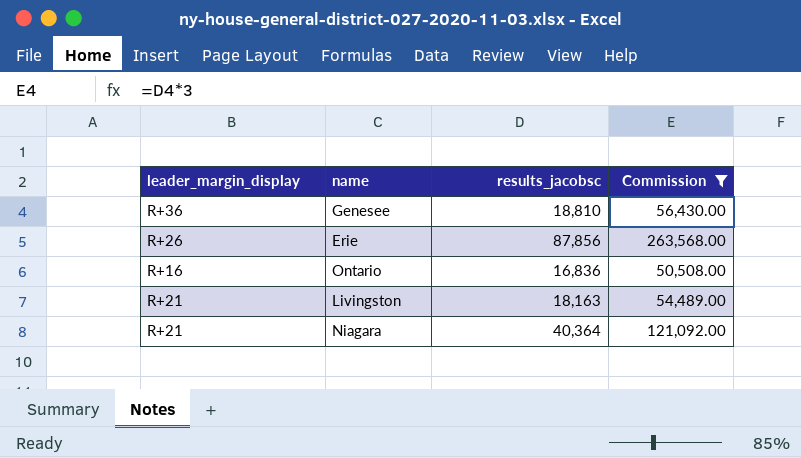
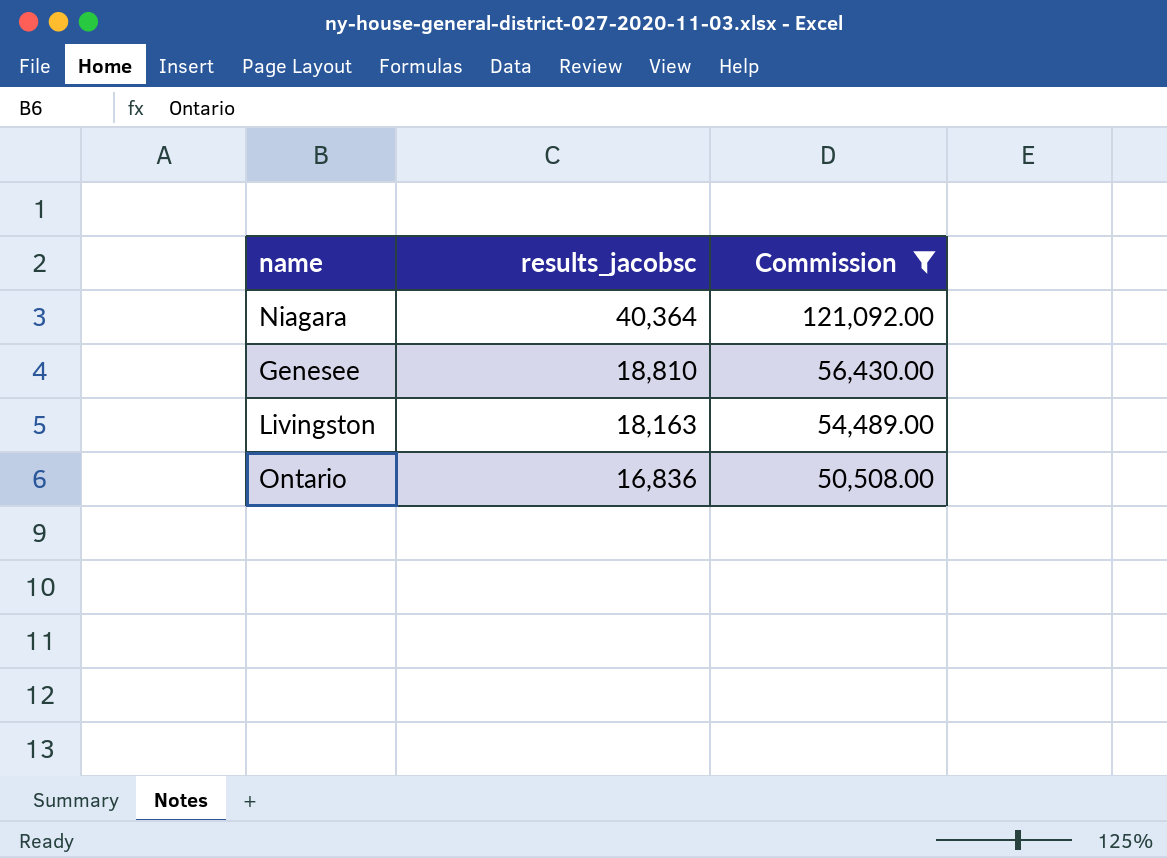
row order: none -> results_jacobsc descending
column leader_margin_display | position: 1 -> none
row Erie: R+26 | 87,856 | 263,568.00 -> none

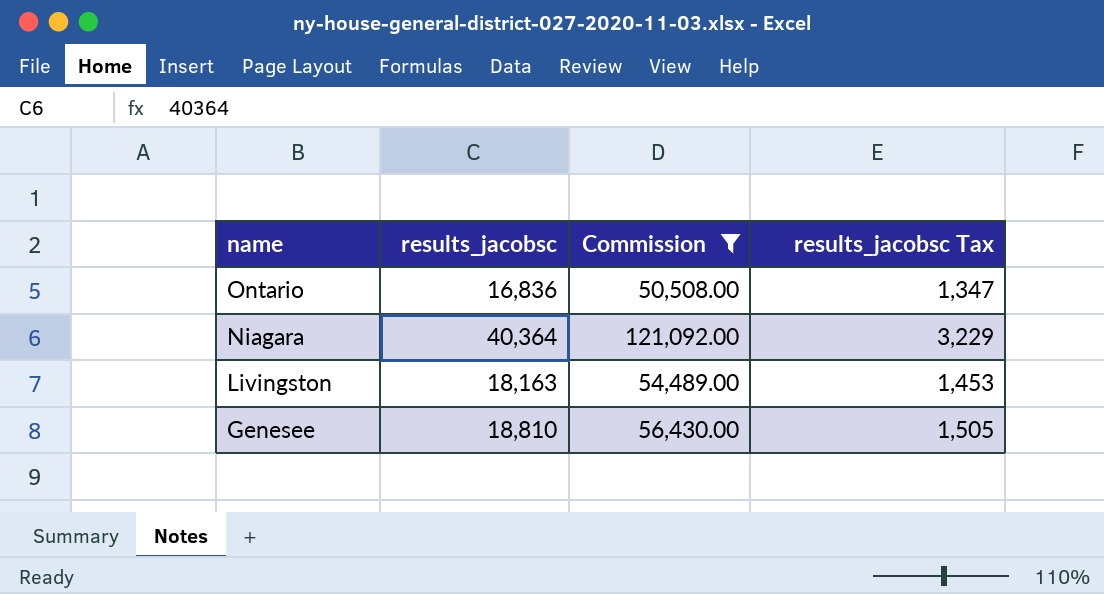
row order: results_jacobsc descending -> name descending
column results_jacobsc Tax | formula: none -> [results_jacobsc] * 0.08

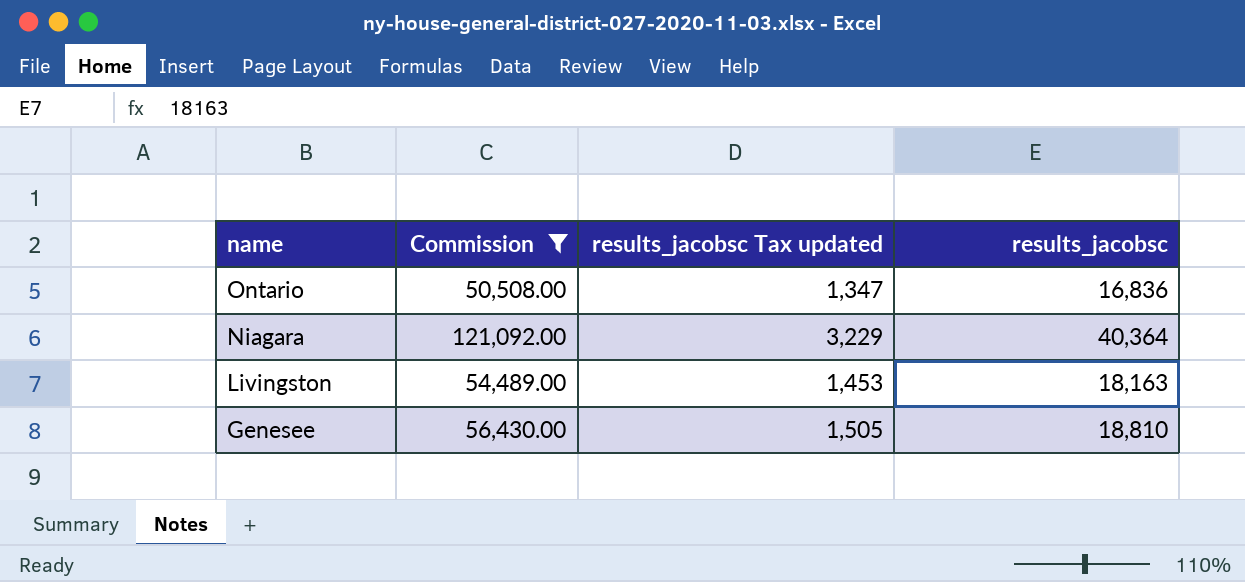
column name: results_jacobsc Tax -> results_jacobsc Tax updated
column results_jacobsc | position: 2 -> 4

